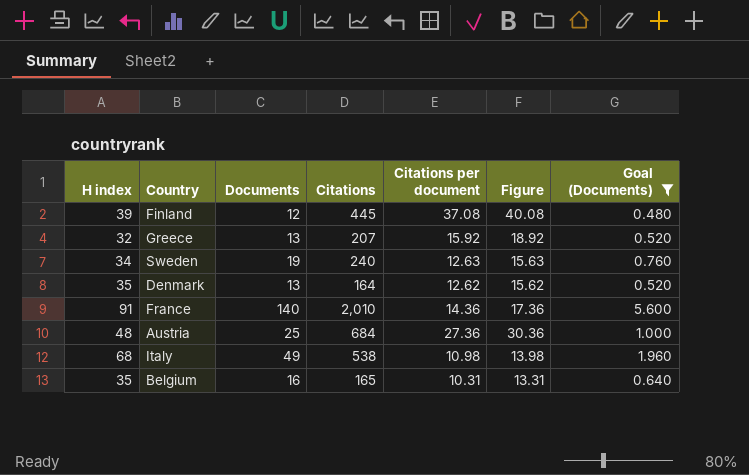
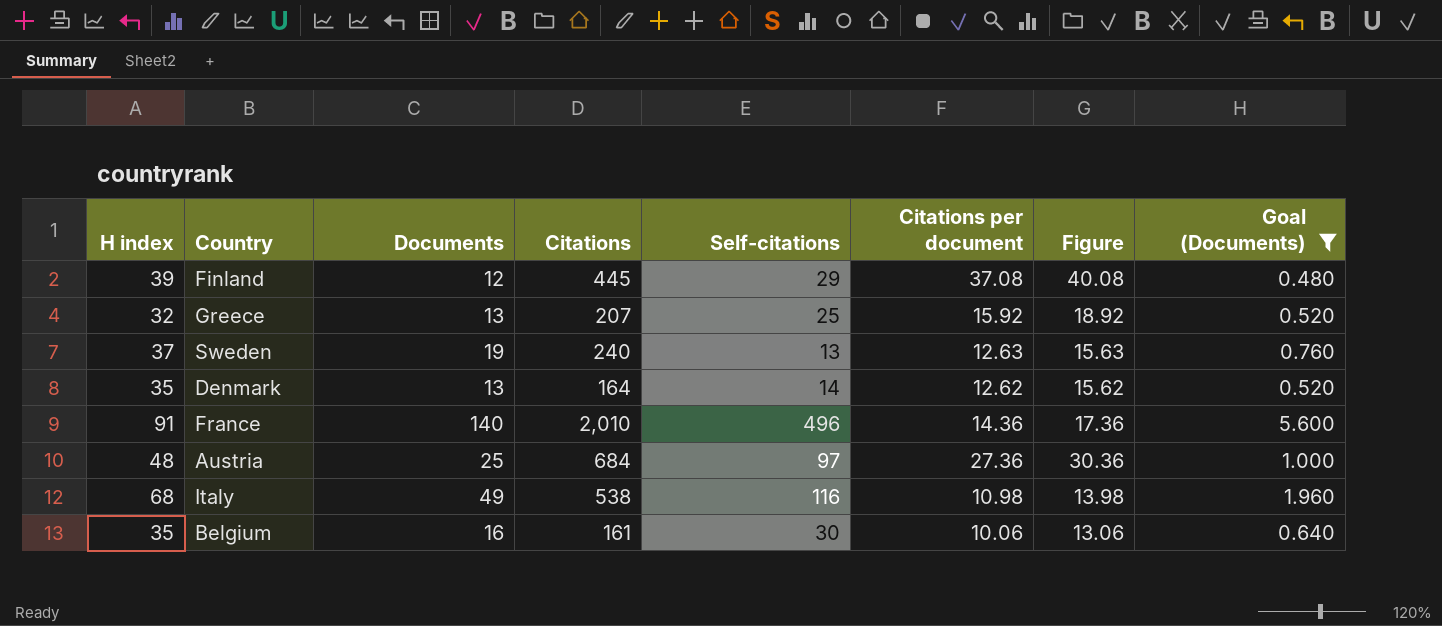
column Self-citations | position: none -> 5
Sweden | H index: 34 -> 37
Belgium | Citations: 165 -> 161
Belgium | Citations per document: 10.31 -> 10.06
Belgium | Figure: 13.31 -> 13.06

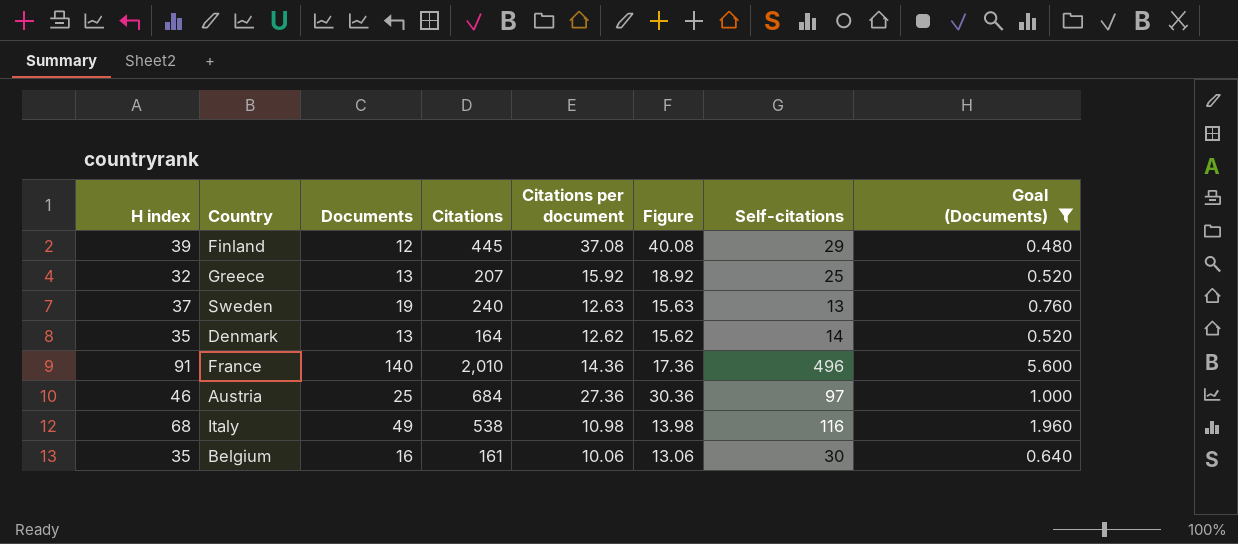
column Self-citations | position: 5 -> 7
Austria | H index: 48 -> 46

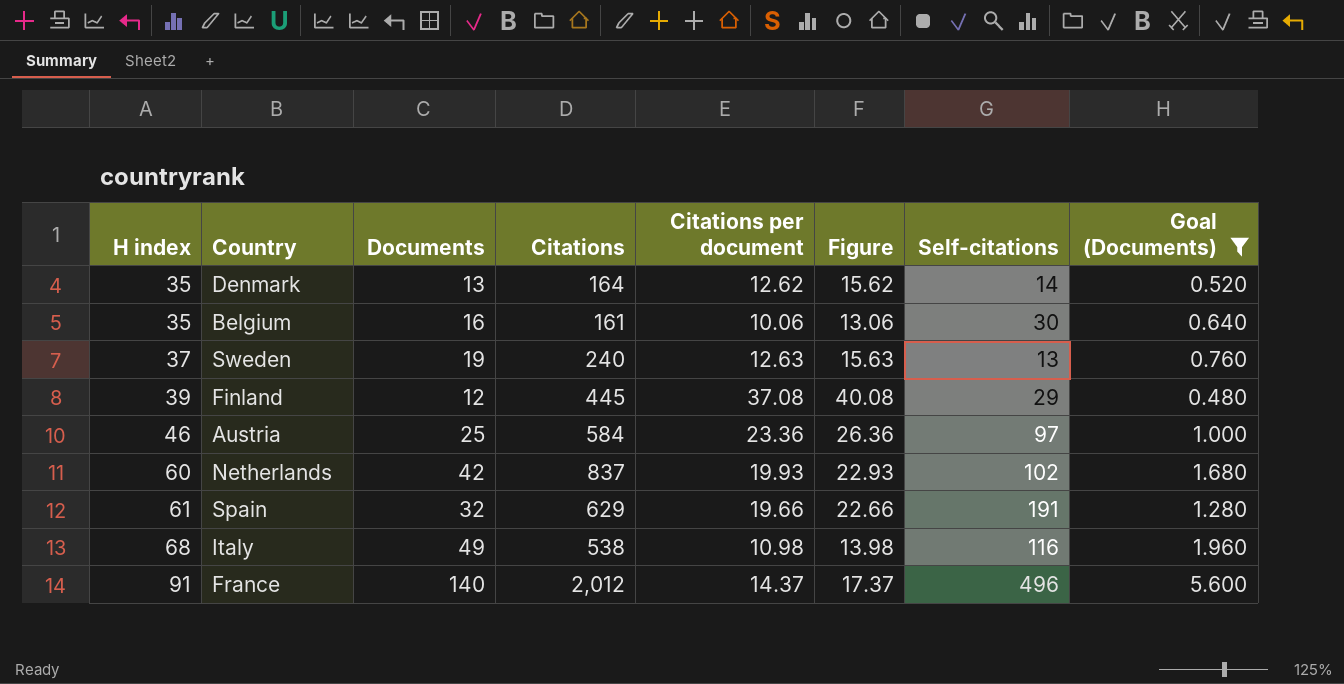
row order: none -> H index ascending
row Greece: 32 | 13 | 207 | 15.92 | 18.92 | 25 | 0.520 -> none
Austria | Citations: 684 -> 584
Austria | Citations per document: 27.36 -> 23.36
Austria | Figure: 30.36 -> 26.36
row Netherlands: none -> 60 | 42 | 837 | 19.93 | 22.93 | 102 | 1.680
row Spain: none -> 61 | 32 | 629 | 19.66 | 22.66 | 191 | 1.280
France | Citations: 2,010 -> 2,012
France | Citations per document: 14.36 -> 14.37
France | Figure: 17.36 -> 17.37

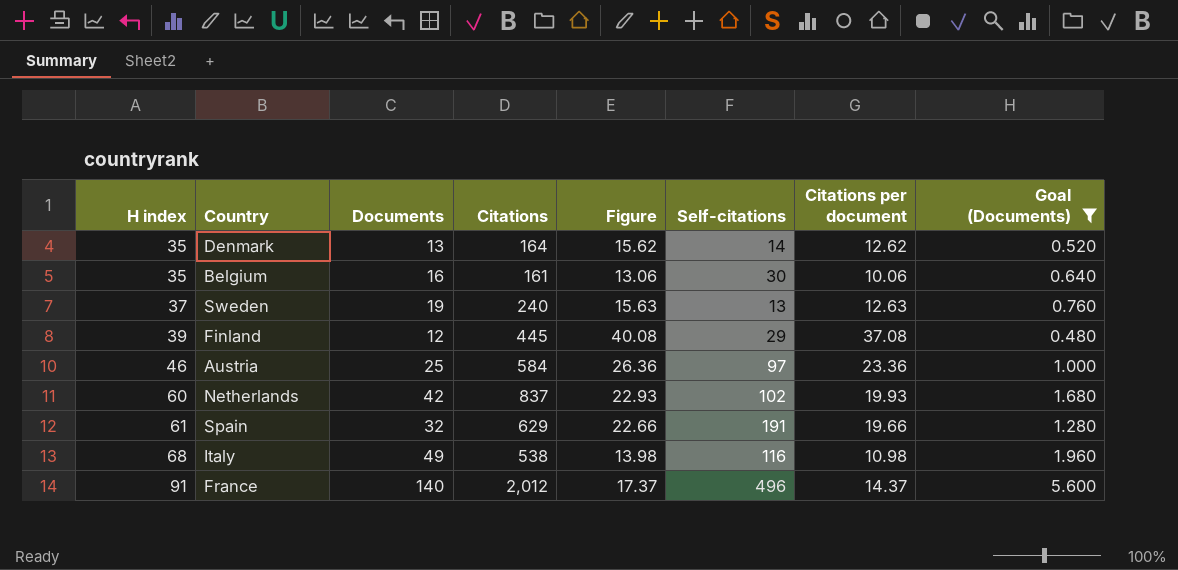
column Citations per document | position: 5 -> 7

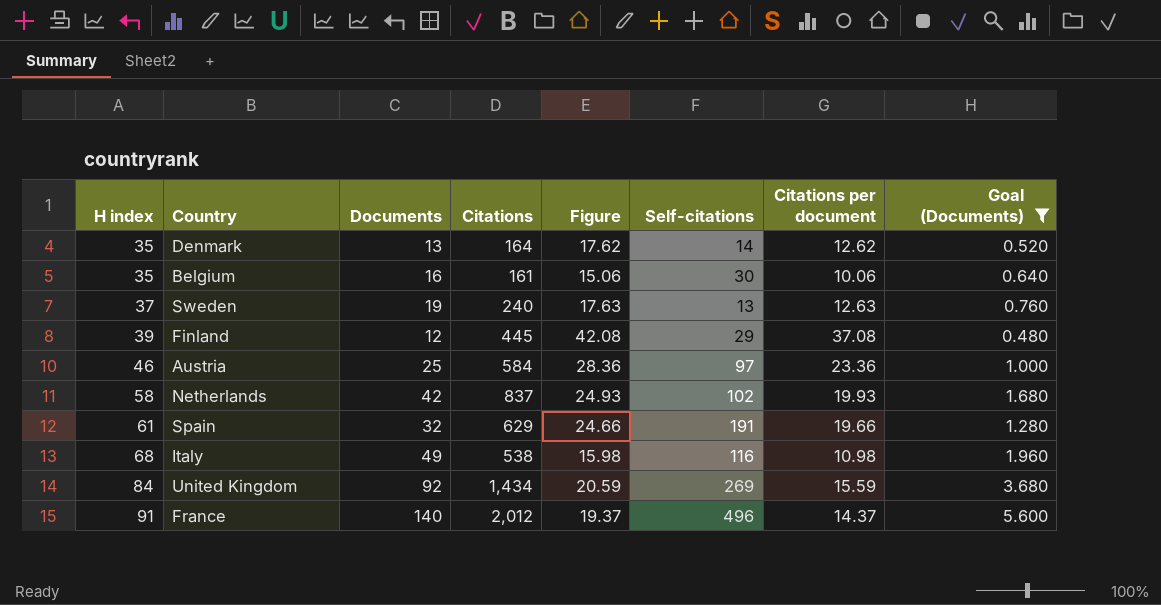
column Figure | formula: [Citations per document] + 3 -> [Citations per document] + 5
Netherlands | H index: 60 -> 58
row United Kingdom: none -> 84 | 92 | 1,434 | 20.59 | 269 | 15.59 | 3.680

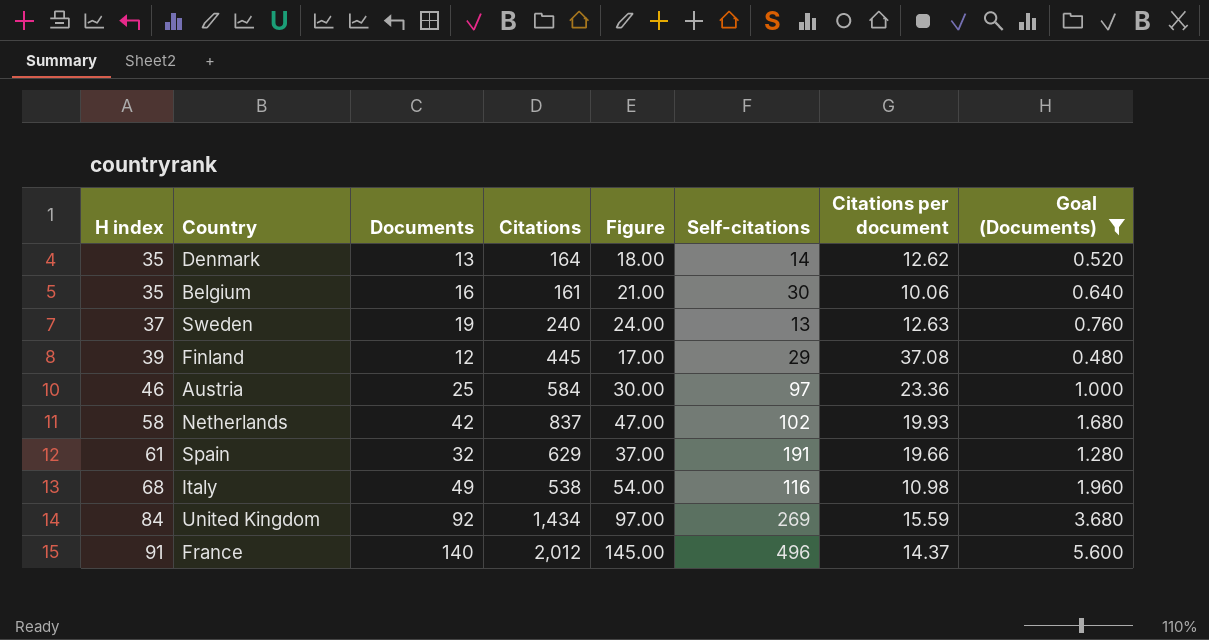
column Figure | formula: [Citations per document] + 5 -> [Documents] + 5

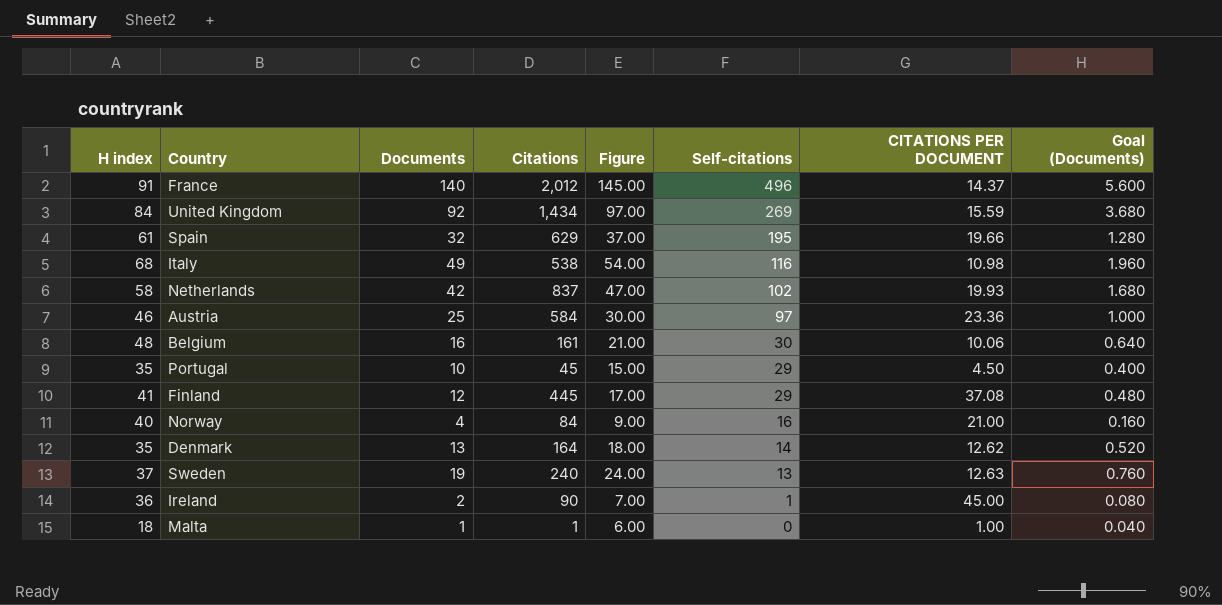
filter: Goal (Documents) >= 0.480 -> none
row order: H index ascending -> Self-citations descending
column name: Citations per document -> CITATIONS PER DOCUMENT
Spain | Self-citations: 191 -> 195
Belgium | H index: 35 -> 48
Finland | H index: 39 -> 41

